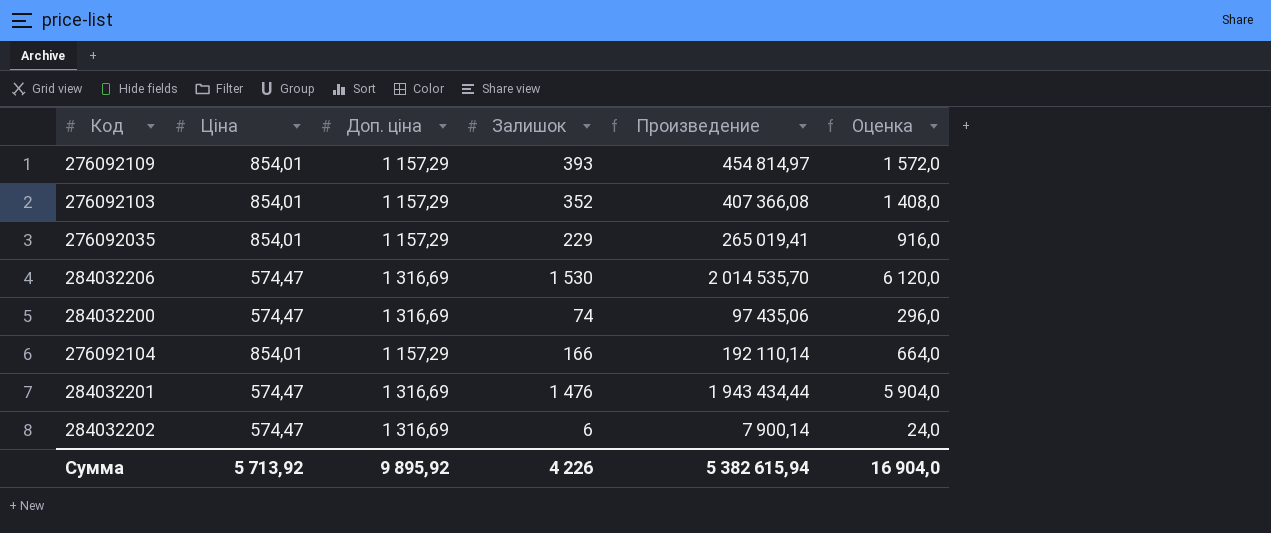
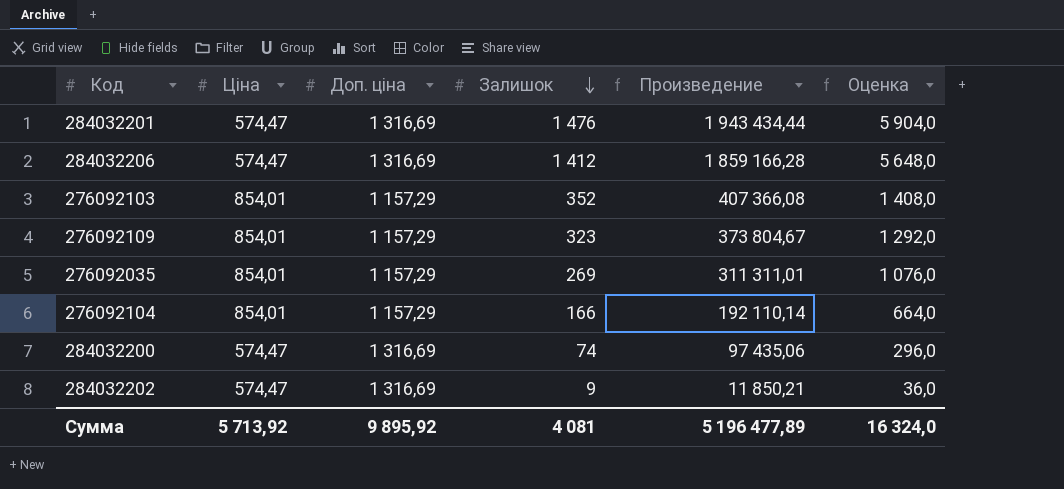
row order: none -> Залишок descending
284032206 | Залишок: 1 530 -> 1 412
284032206 | Произведение: 2 014 535,70 -> 1 859 166,28
284032206 | Оценка: 6 120,0 -> 5 648,0
276092109 | Залишок: 393 -> 323
276092109 | Произведение: 454 814,97 -> 373 804,67
276092109 | Оценка: 1 572,0 -> 1 292,0
276092035 | Залишок: 229 -> 269
276092035 | Произведение: 265 019,41 -> 311 311,01
276092035 | Оценка: 916,0 -> 1 076,0
284032202 | Залишок: 6 -> 9
284032202 | Произведение: 7 900,14 -> 11 850,21
284032202 | Оценка: 24,0 -> 36,0
Сумма | Залишок: 4 226 -> 4 081
Сумма | Произведение: 5 382 615,94 -> 5 196 477,89
Сумма | Оценка: 16 904,0 -> 16 324,0

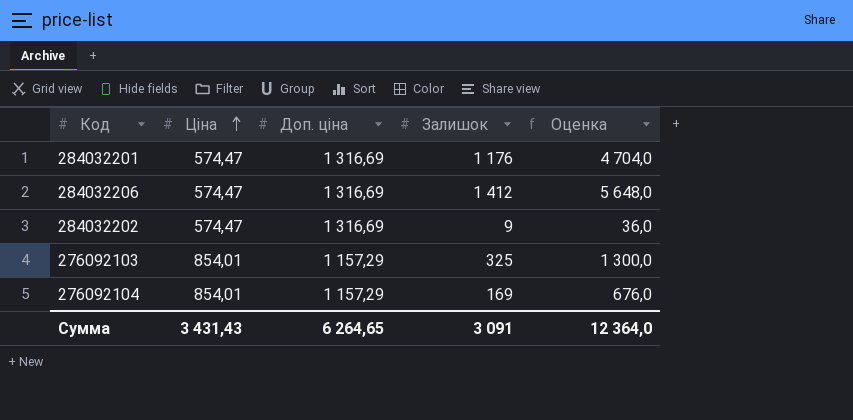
row order: Залишок descending -> Ціна ascending
column Произведение | formula: [Доп. ціна] * [Залишок] -> none
row 276092109: 854,01 | 1 157,29 | 323 | 373 804,67 | 1 292,0 -> none
row 276092035: 854,01 | 1 157,29 | 269 | 311 311,01 | 1 076,0 -> none
row 284032200: 574,47 | 1 316,69 | 74 | 97 435,06 | 296,0 -> none
284032201 | Залишок: 1 476 -> 1 176
284032201 | Оценка: 5 904,0 -> 4 704,0
276092103 | Залишок: 352 -> 325
276092103 | Оценка: 1 408,0 -> 1 300,0
276092104 | Залишок: 166 -> 169
276092104 | Оценка: 664,0 -> 676,0
Сумма | Ціна: 5 713,92 -> 3 431,43
Сумма | Доп. ціна: 9 895,92 -> 6 264,65
Сумма | Залишок: 4 081 -> 3 091
Сумма | Оценка: 16 324,0 -> 12 364,0

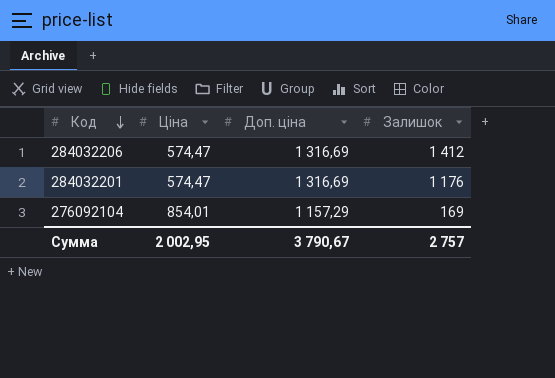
row order: Ціна ascending -> Код descending
column Оценка | formula: [Залишок] * 4 -> none
row 284032202: 574,47 | 1 316,69 | 9 | 36,0 -> none
row 276092103: 854,01 | 1 157,29 | 325 | 1 300,0 -> none
Сумма | Ціна: 3 431,43 -> 2 002,95
Сумма | Доп. ціна: 6 264,65 -> 3 790,67
Сумма | Залишок: 3 091 -> 2 757

